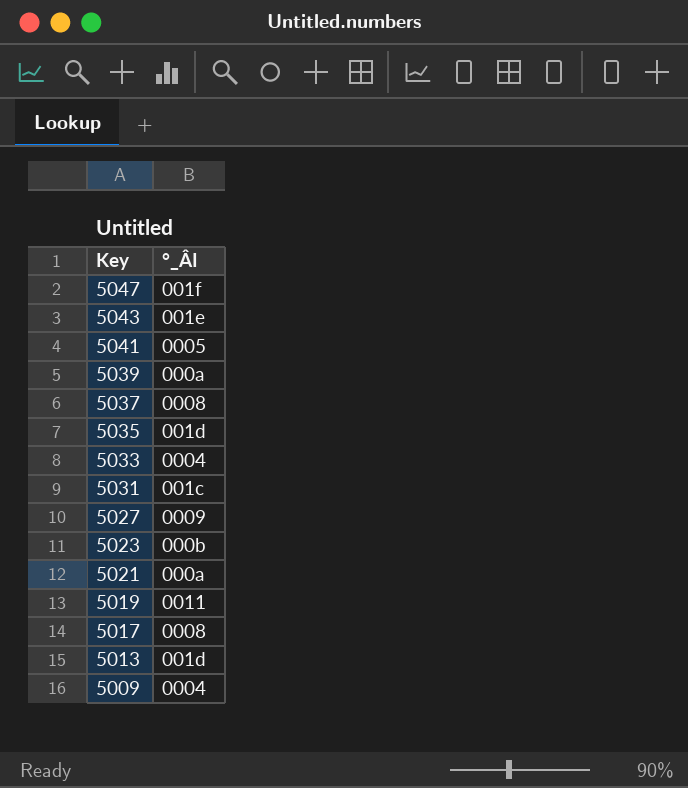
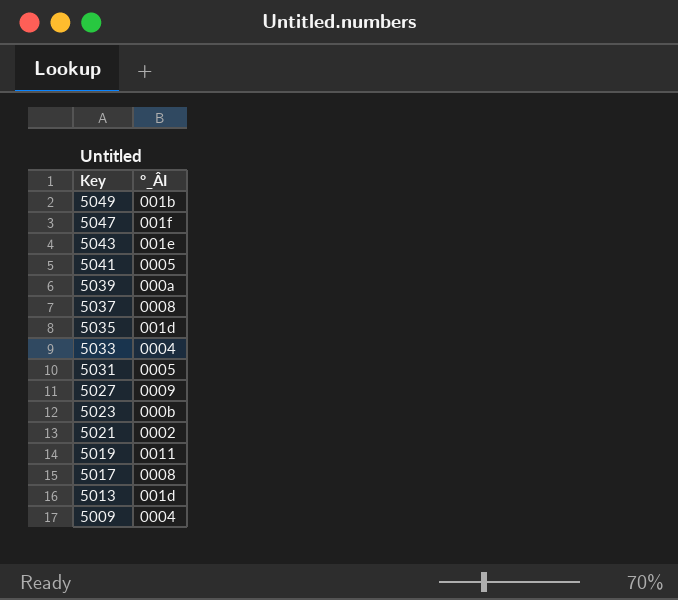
row 5049: none -> 001b
5031 | °_ÂI: 001c -> 0005
5021 | °_ÂI: 000a -> 0002

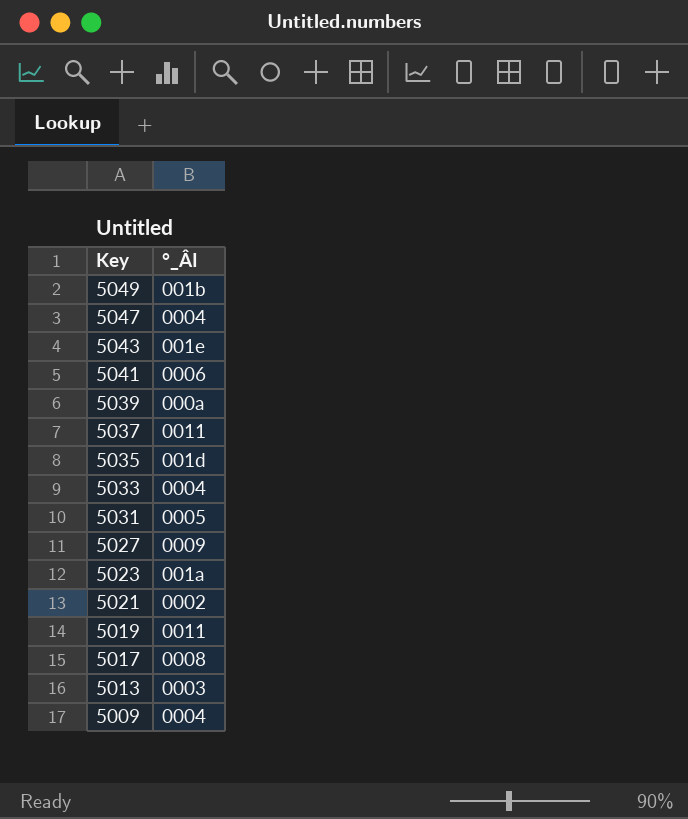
5047 | °_ÂI: 001f -> 0004
5041 | °_ÂI: 0005 -> 0006
5037 | °_ÂI: 0008 -> 0011
5023 | °_ÂI: 000b -> 001a
5013 | °_ÂI: 001d -> 0003

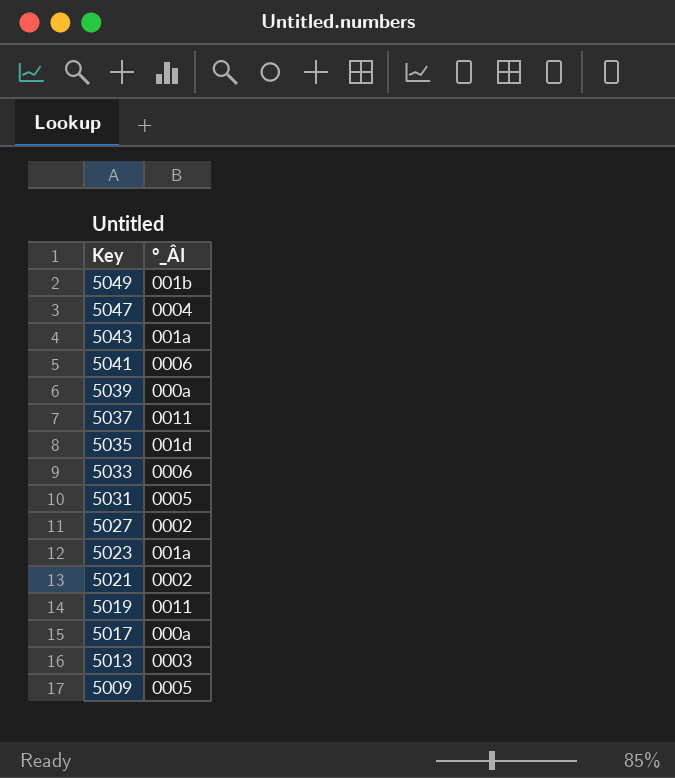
5043 | °_ÂI: 001e -> 001a
5033 | °_ÂI: 0004 -> 0006
5027 | °_ÂI: 0009 -> 0002
5017 | °_ÂI: 0008 -> 000a
5009 | °_ÂI: 0004 -> 0005

